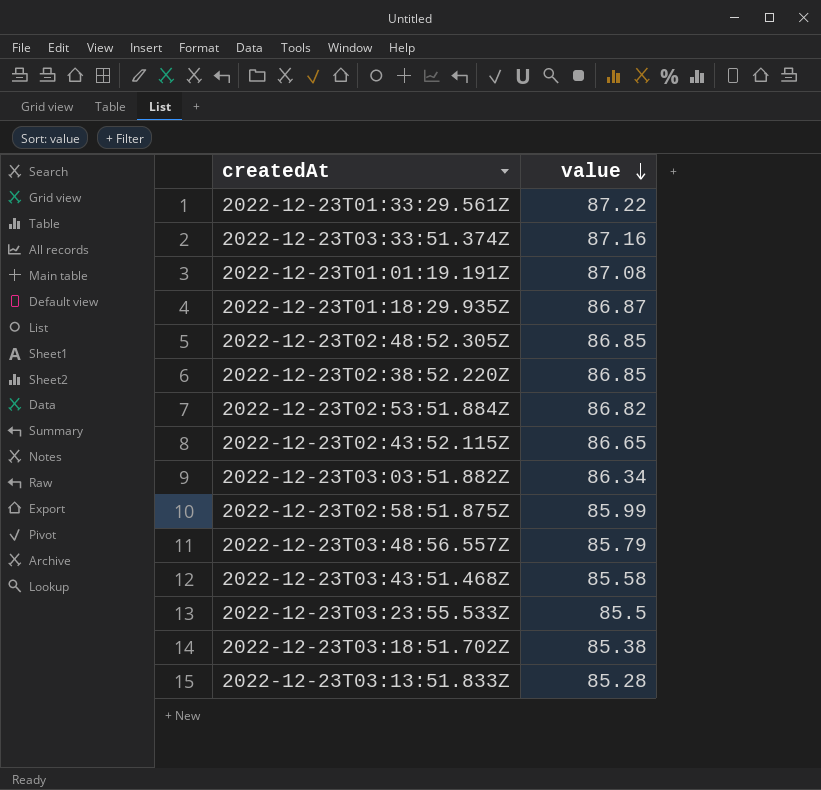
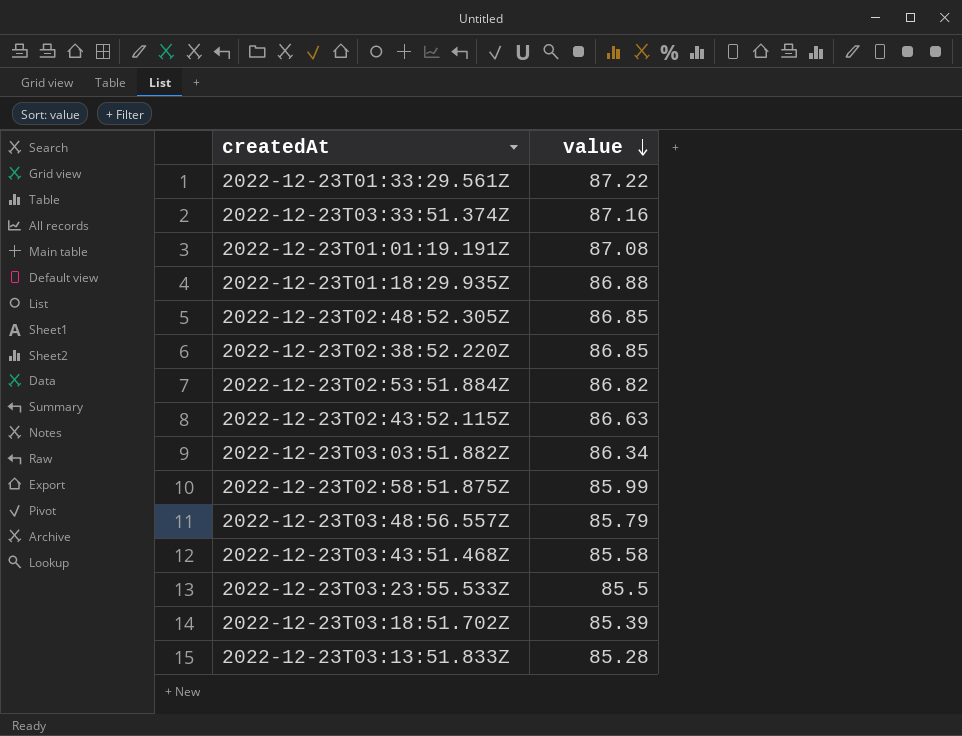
2022-12-23T01:18:29.935Z | value: 86.87 -> 86.88
2022-12-23T02:43:52.115Z | value: 86.65 -> 86.63
2022-12-23T03:18:51.702Z | value: 85.38 -> 85.39

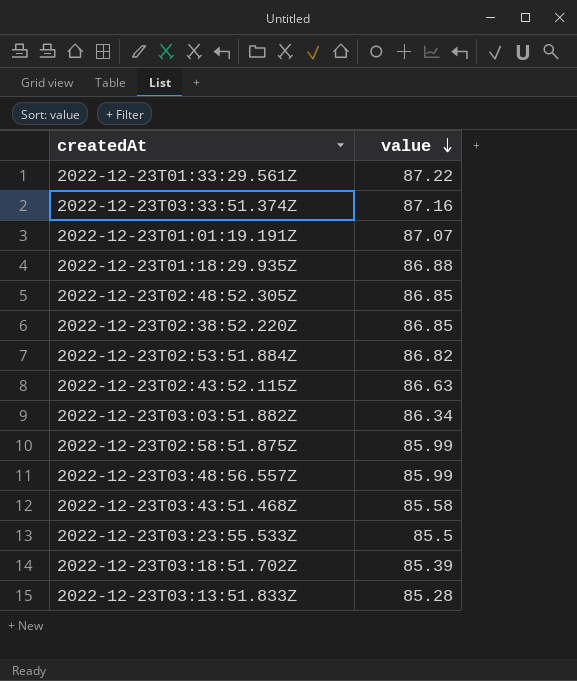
2022-12-23T01:01:19.191Z | value: 87.08 -> 87.07
2022-12-23T03:48:56.557Z | value: 85.79 -> 85.99

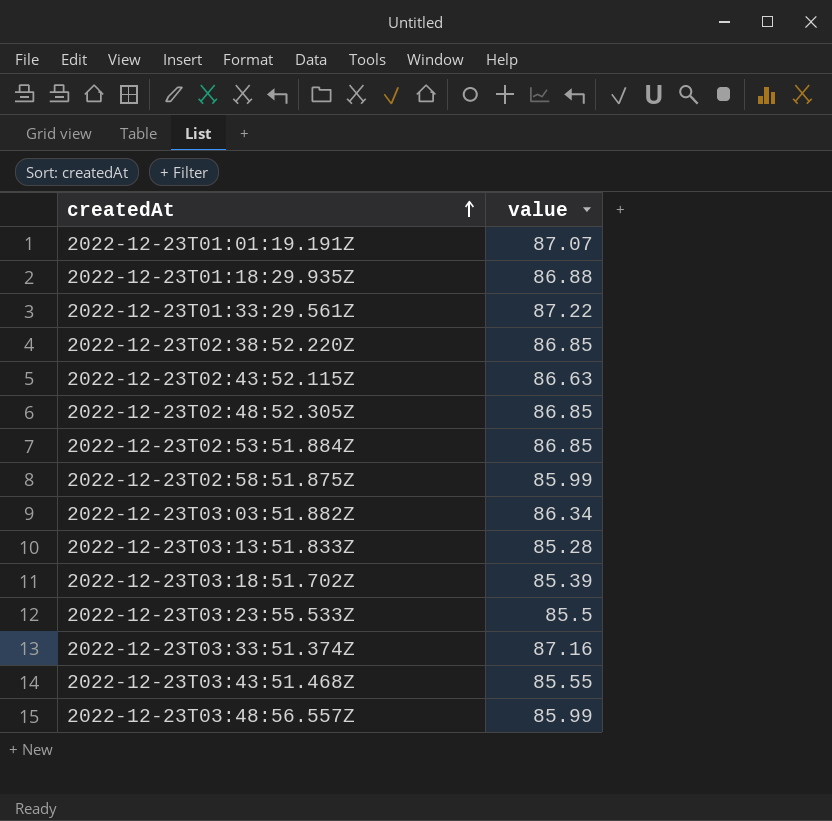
row order: value descending -> createdAt ascending
2022-12-23T02:53:51.884Z | value: 86.82 -> 86.85
2022-12-23T03:43:51.468Z | value: 85.58 -> 85.55

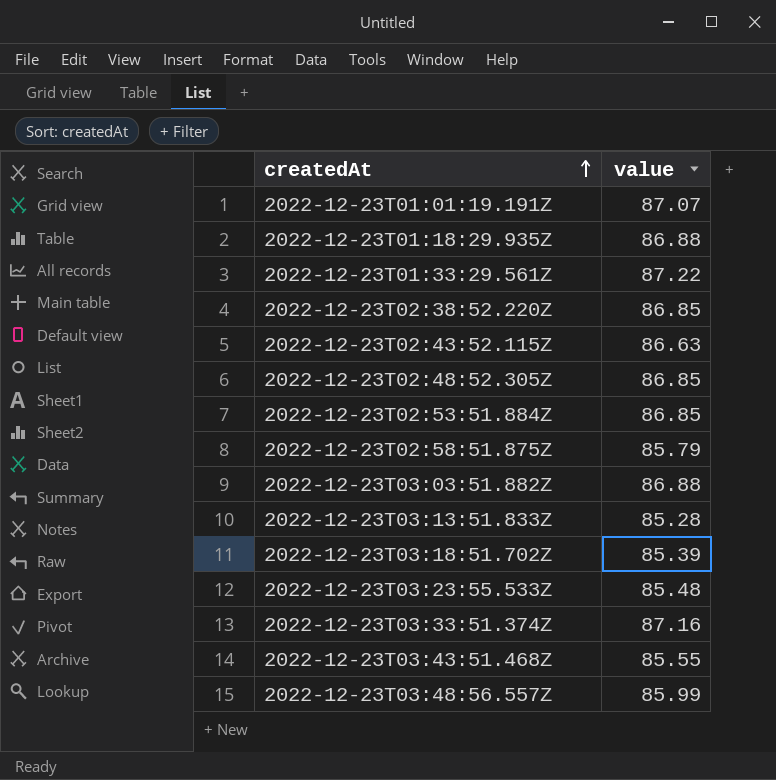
2022-12-23T02:58:51.875Z | value: 85.99 -> 85.79
2022-12-23T03:03:51.882Z | value: 86.34 -> 86.88
2022-12-23T03:23:55.533Z | value: 85.5 -> 85.48

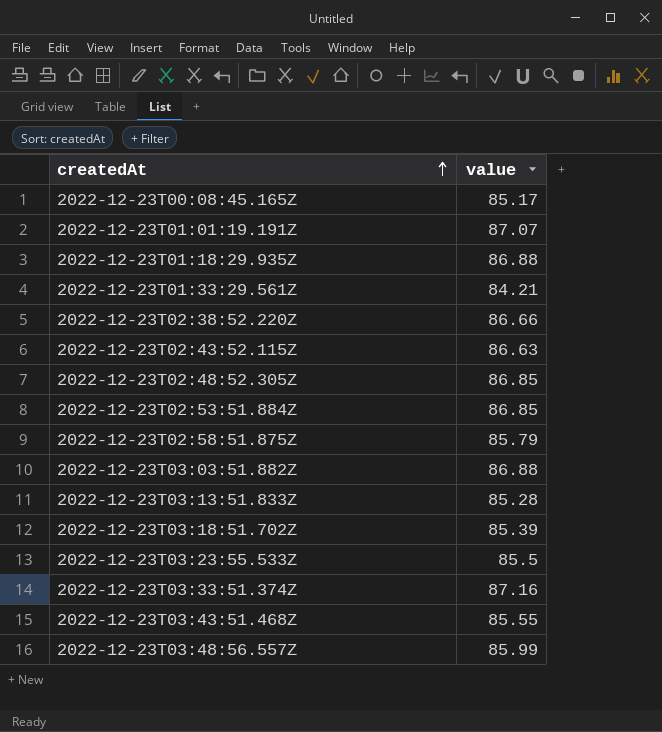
row 2022-12-23T00:08:45.165Z: none -> 85.17
2022-12-23T01:33:29.561Z | value: 87.22 -> 84.21
2022-12-23T02:38:52.220Z | value: 86.85 -> 86.66
2022-12-23T03:23:55.533Z | value: 85.48 -> 85.5

